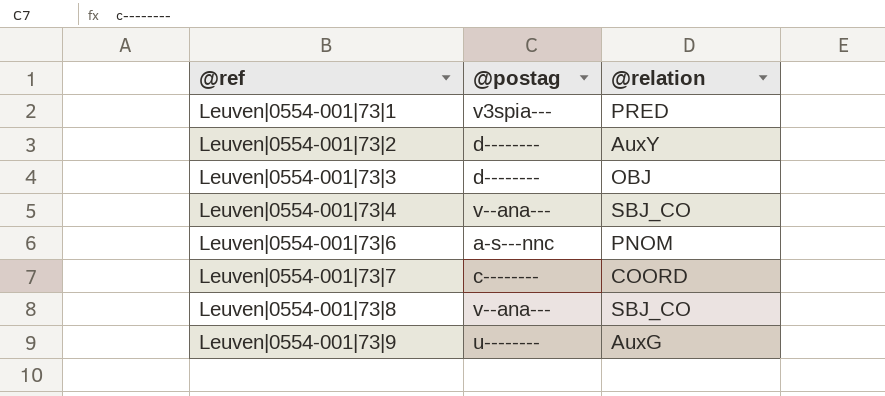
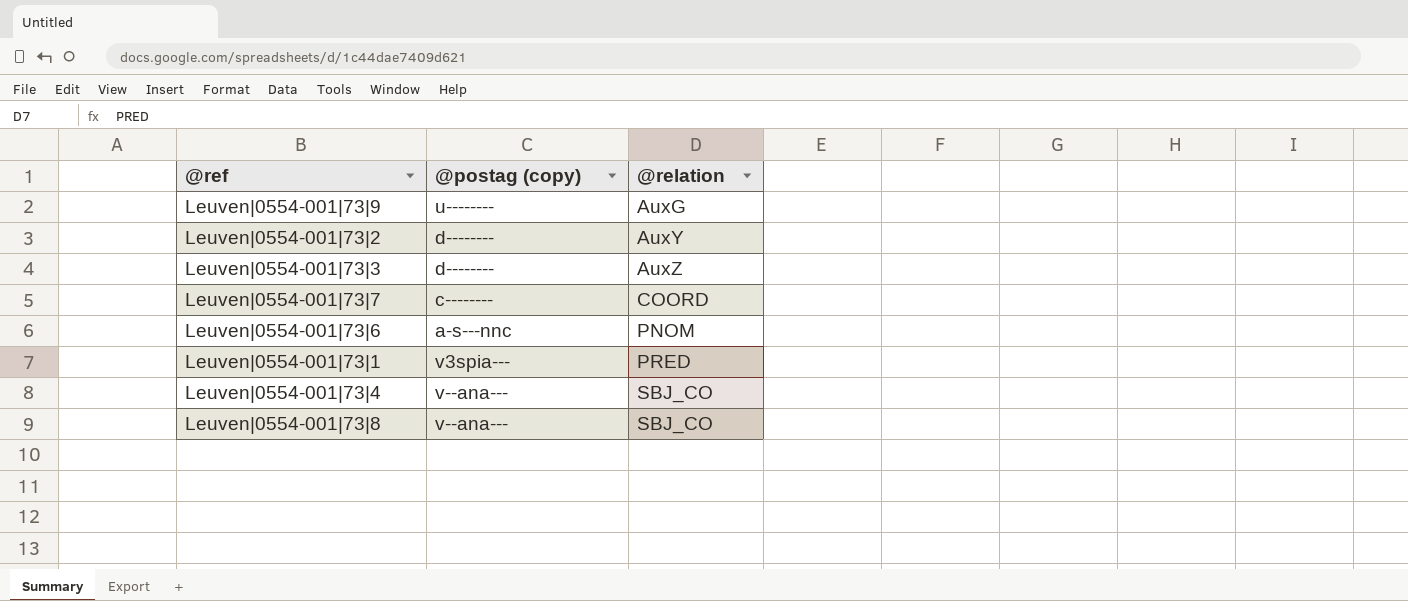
row order: @ref ascending -> @relation ascending
column name: @postag -> @postag (copy)
Leuven|0554-001|73|3 | @relation: OBJ -> AuxZ

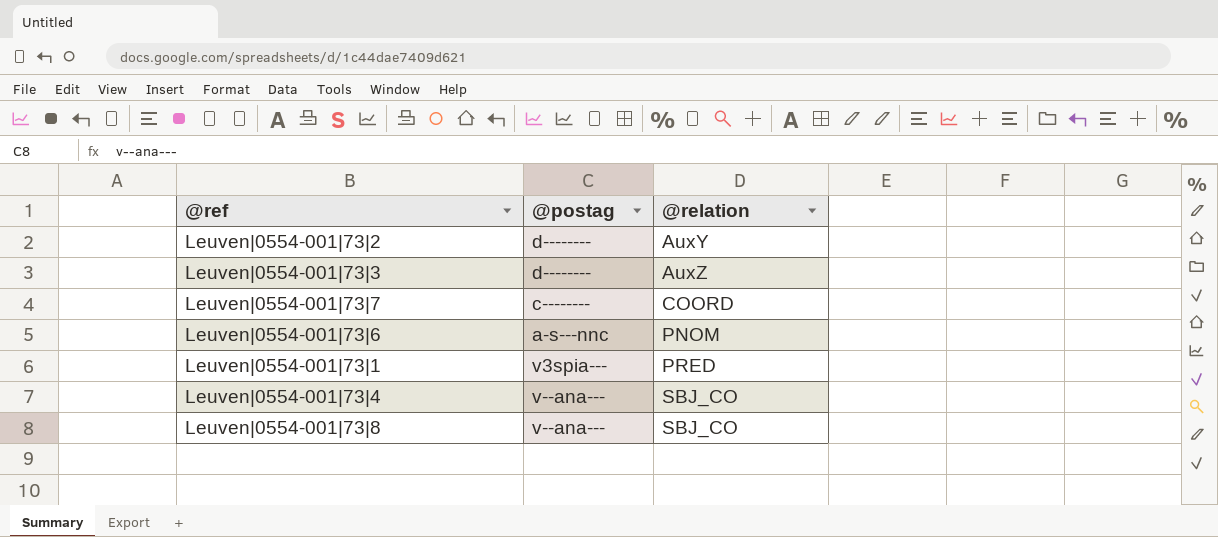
column name: @postag (copy) -> @postag
row Leuven|0554-001|73|9: u-------- | AuxG -> none

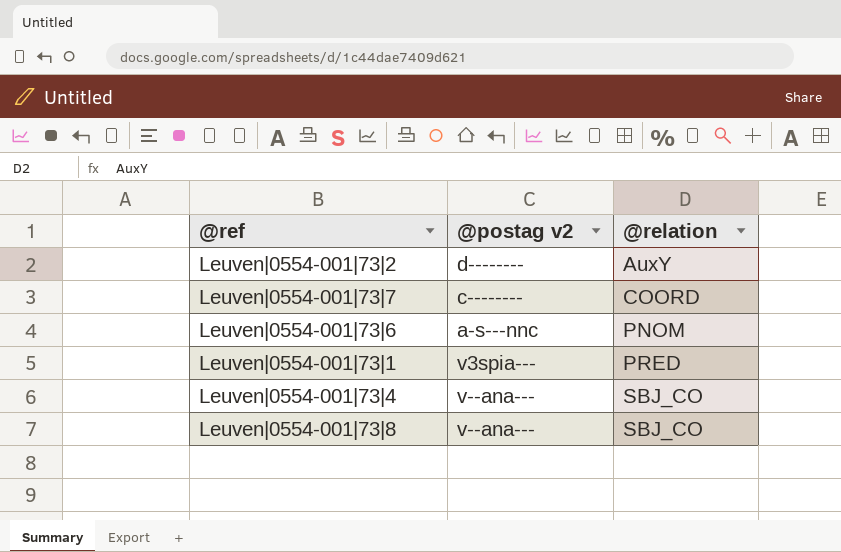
column name: @postag -> @postag v2
row Leuven|0554-001|73|3: d-------- | AuxZ -> none

